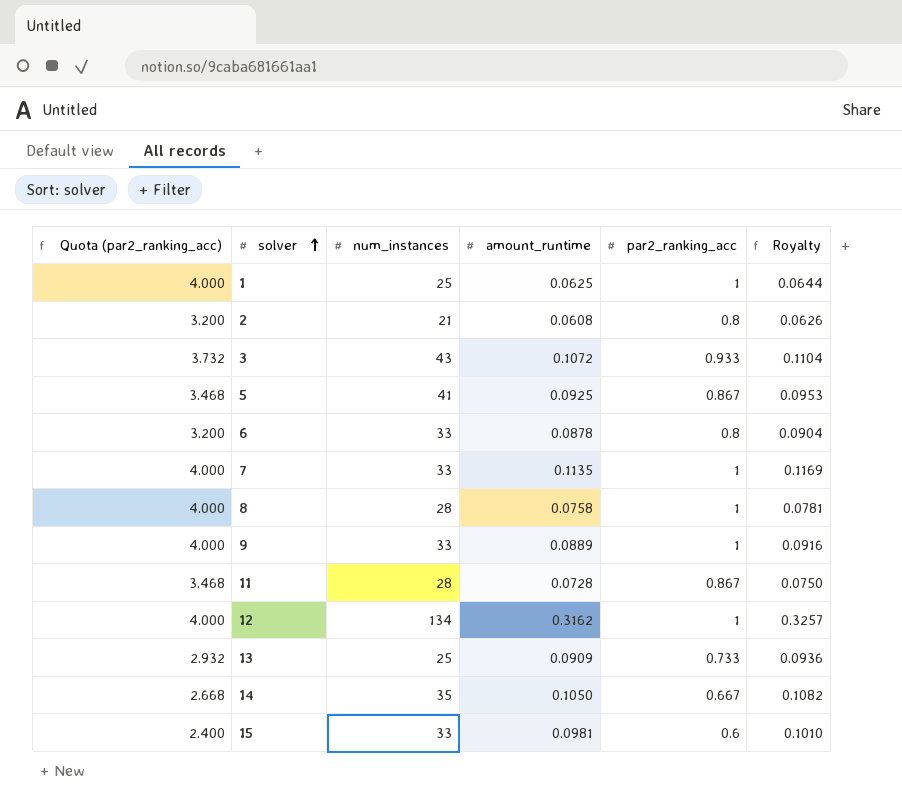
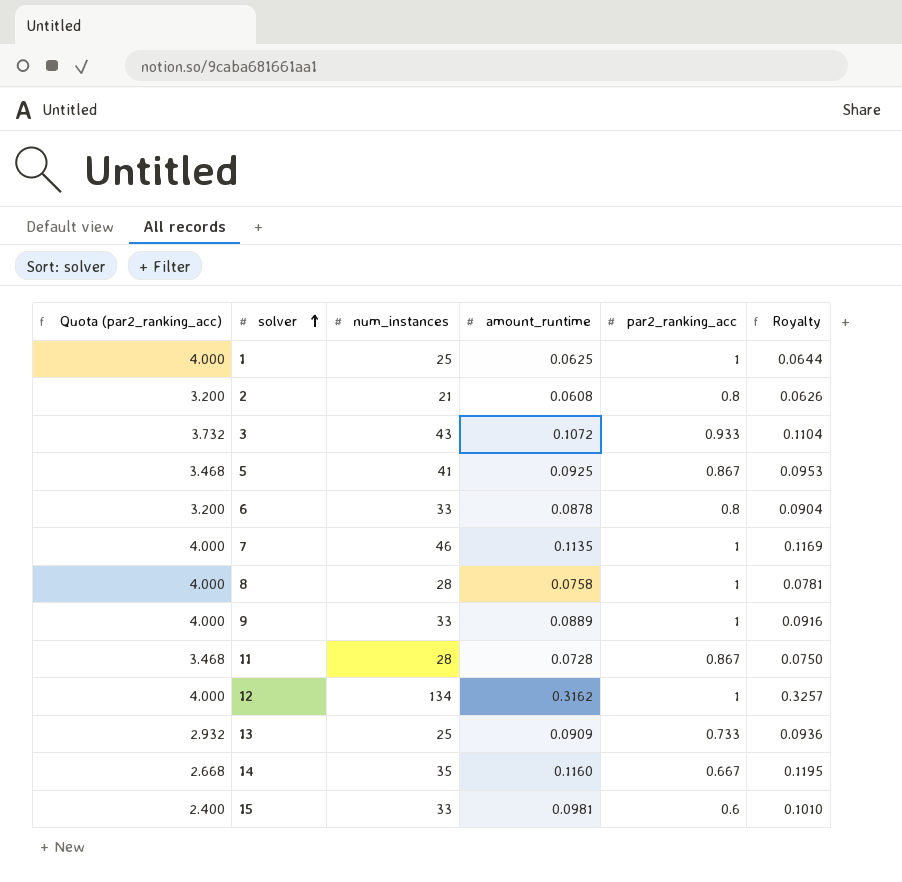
7 | num_instances: 33 -> 46
14 | amount_runtime: 0.1050 -> 0.1160
14 | Royalty: 0.1082 -> 0.1195

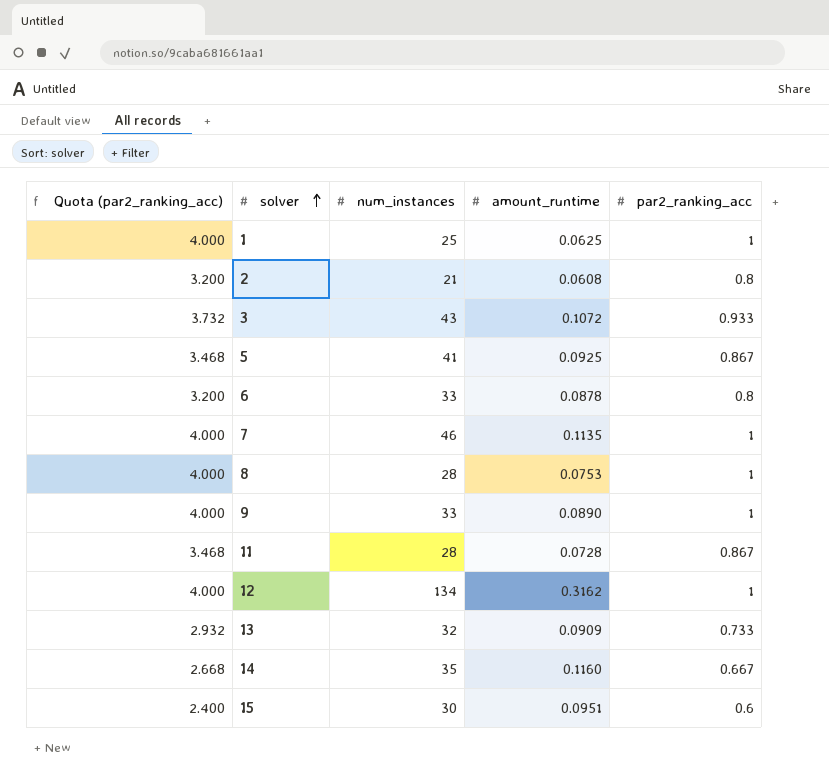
column Royalty | formula: [amount_runtime] * 1.03 -> none
8 | amount_runtime: 0.0758 -> 0.0753
9 | amount_runtime: 0.0889 -> 0.0890
13 | num_instances: 25 -> 32
15 | num_instances: 33 -> 30
15 | amount_runtime: 0.0981 -> 0.0951

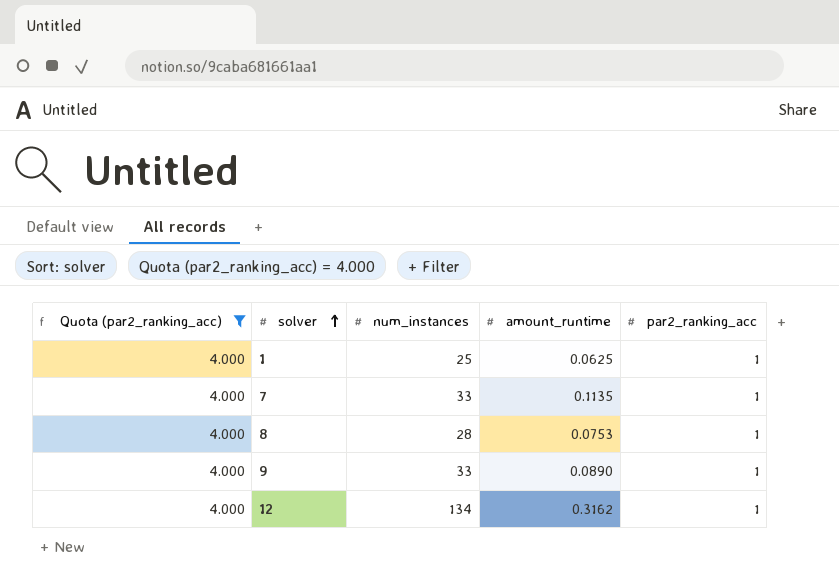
filter: none -> Quota (par2_ranking_acc) = 4.000
7 | num_instances: 46 -> 33

